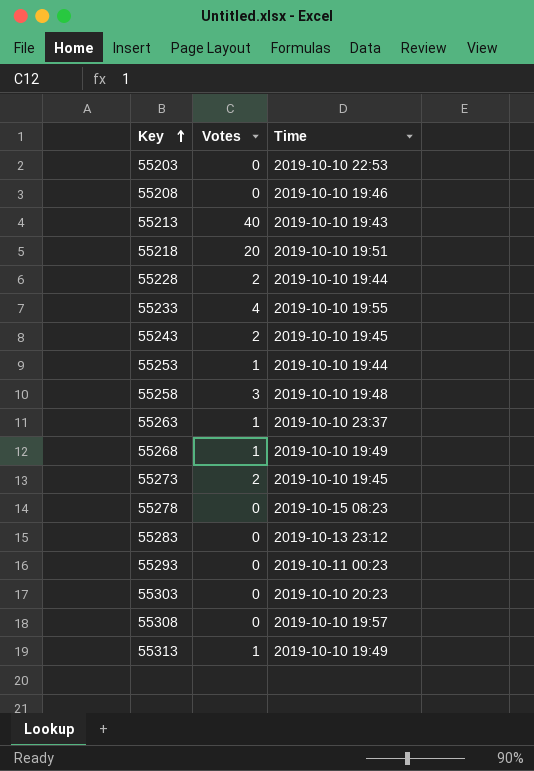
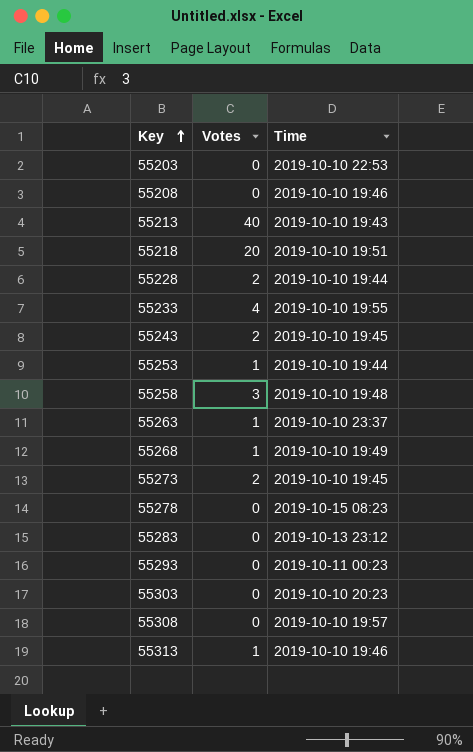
55313 | Time: 2019-10-10 19:49 -> 2019-10-10 19:46

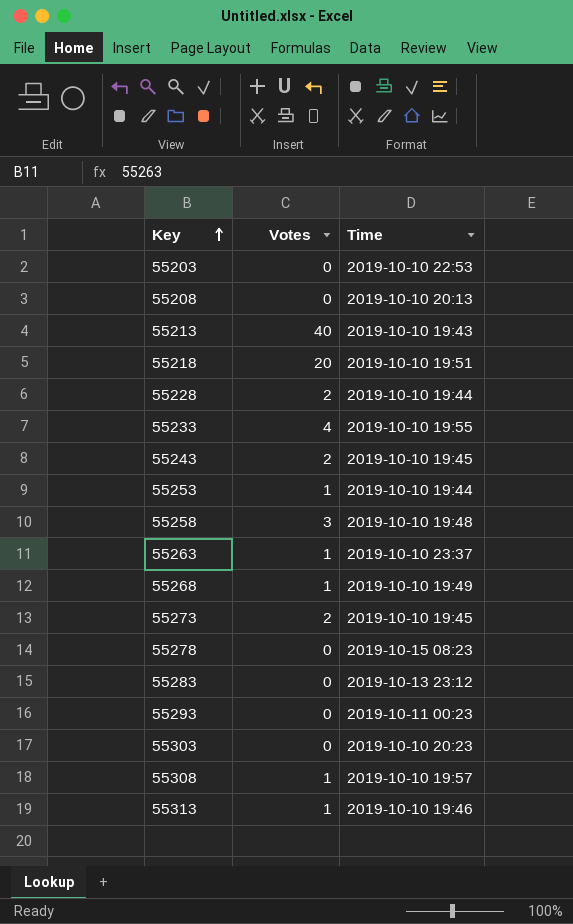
55208 | Time: 2019-10-10 19:46 -> 2019-10-10 20:13
55308 | Votes: 0 -> 1

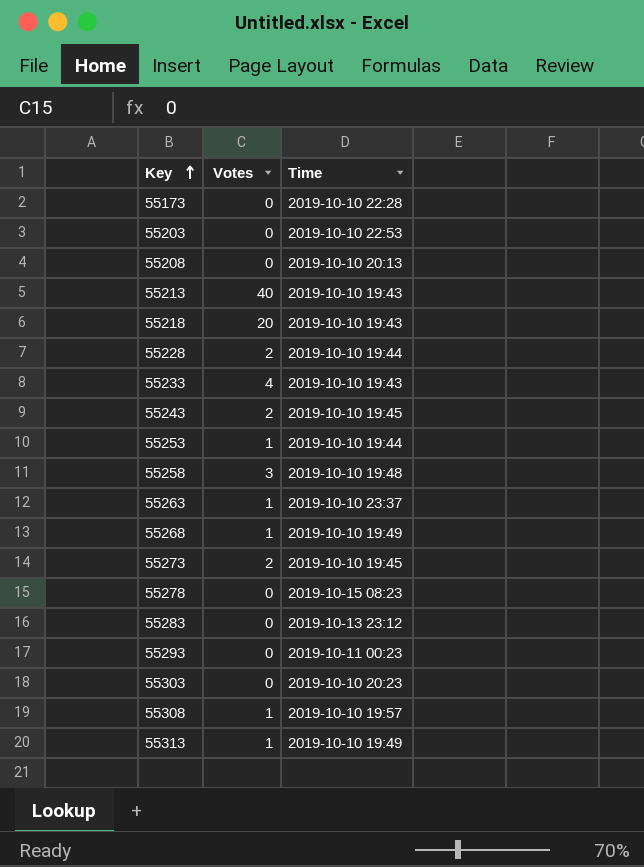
row 55173: none -> 0 | 2019-10-10 22:28
55218 | Time: 2019-10-10 19:51 -> 2019-10-10 19:43
55233 | Time: 2019-10-10 19:55 -> 2019-10-10 19:43
55313 | Time: 2019-10-10 19:46 -> 2019-10-10 19:49

